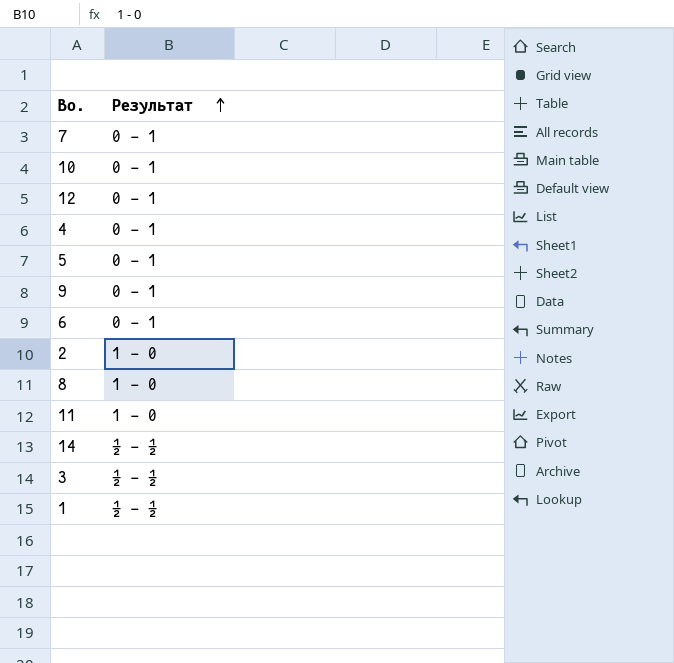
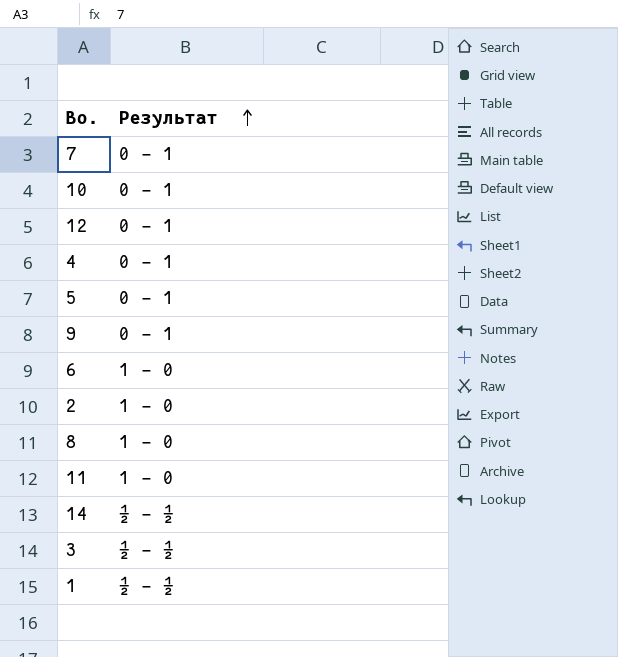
6 | Результат: 0 - 1 -> 1 - 0

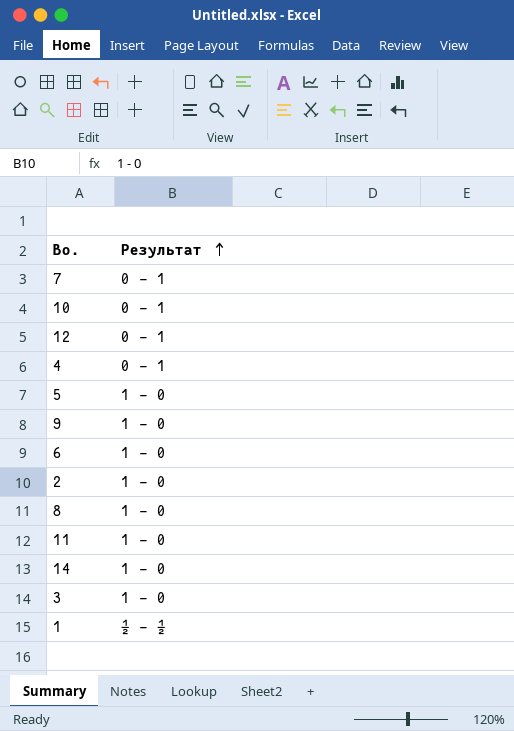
5 | Результат: 0 - 1 -> 1 - 0
9 | Результат: 0 - 1 -> 1 - 0
14 | Результат: ½ - ½ -> 1 - 0
3 | Результат: ½ - ½ -> 1 - 0

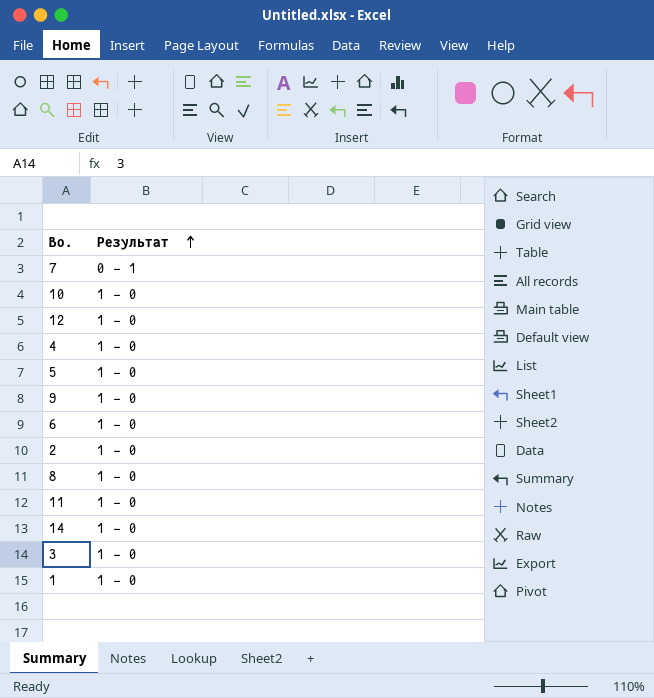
10 | Результат: 0 - 1 -> 1 - 0
12 | Результат: 0 - 1 -> 1 - 0
4 | Результат: 0 - 1 -> 1 - 0
1 | Результат: ½ - ½ -> 1 - 0

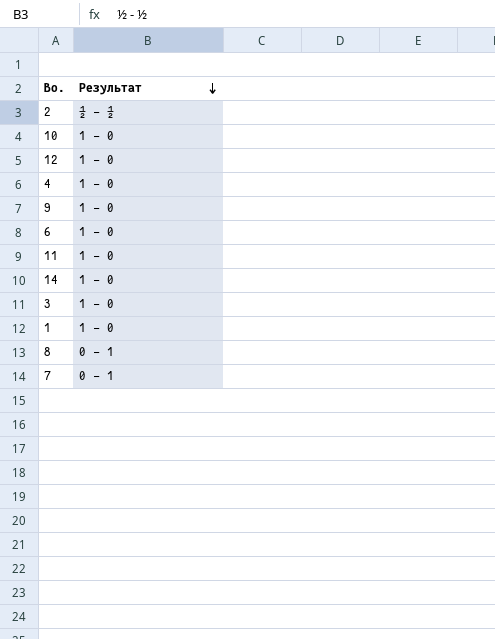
row order: Результат ascending -> Результат descending
row 5: 1 - 0 -> none
2 | Результат: 1 - 0 -> ½ - ½
8 | Результат: 1 - 0 -> 0 - 1

